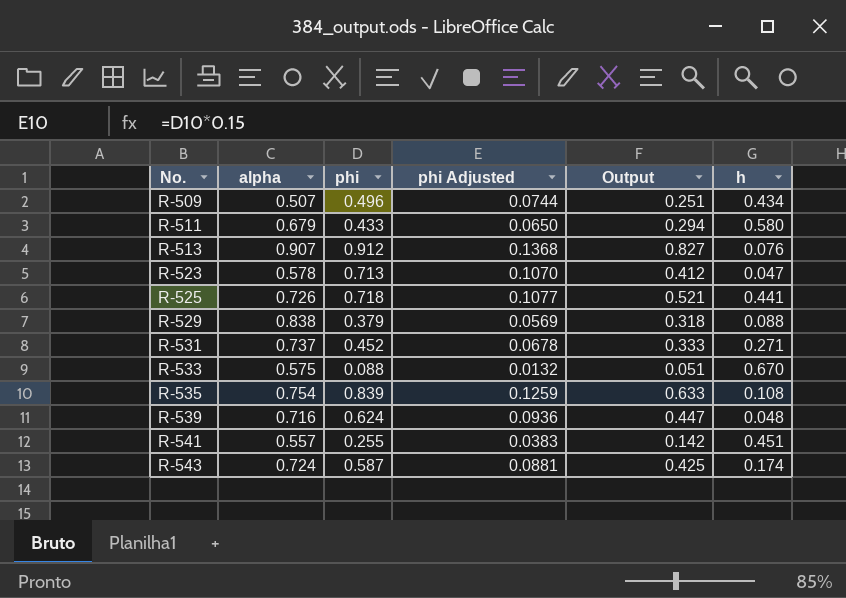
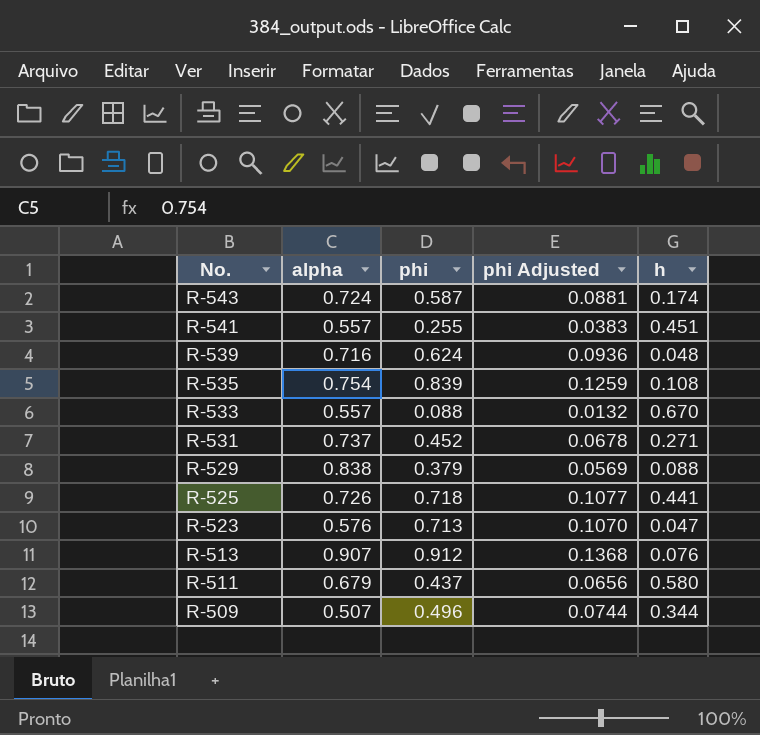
row order: No. ascending -> No. descending
column Output | formula: [alpha] * [phi] -> none
R-533 | alpha: 0.575 -> 0.557
R-523 | alpha: 0.578 -> 0.576
R-511 | phi: 0.433 -> 0.437
R-511 | phi Adjusted: 0.0650 -> 0.0656
R-509 | h: 0.434 -> 0.344

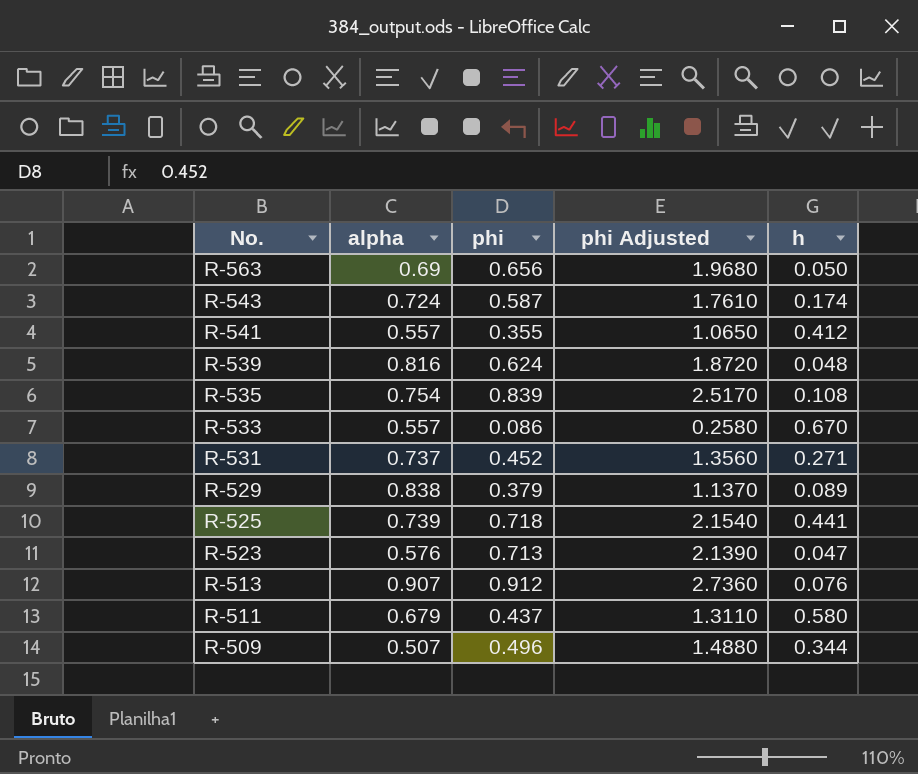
column phi Adjusted | formula: [phi] * 0.15 -> [phi] * 3
row R-563: none -> 0.69 | 0.656 | 1.9680 | 0.050
R-541 | phi: 0.255 -> 0.355
R-541 | h: 0.451 -> 0.412
R-539 | alpha: 0.716 -> 0.816
R-533 | phi: 0.088 -> 0.086
R-529 | h: 0.088 -> 0.089
R-525 | alpha: 0.726 -> 0.739

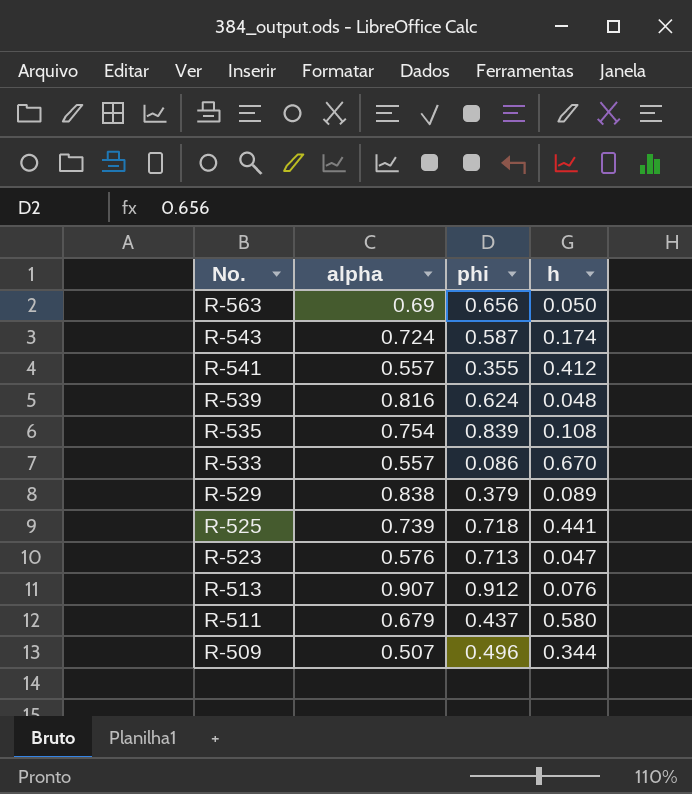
column phi Adjusted | formula: [phi] * 3 -> none
row R-531: 0.737 | 0.452 | 1.3560 | 0.271 -> none

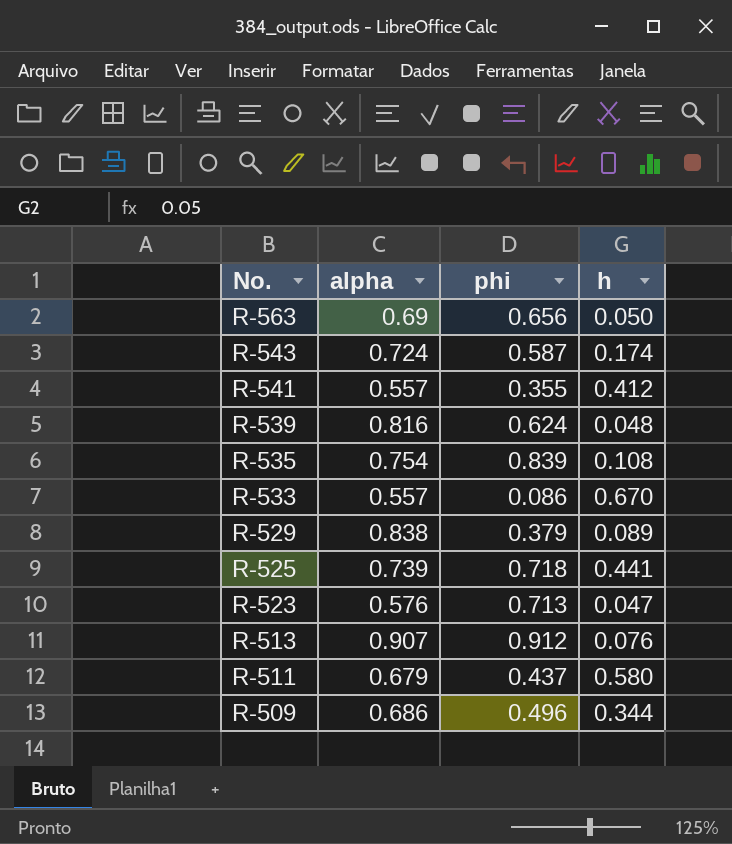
R-509 | alpha: 0.507 -> 0.686

